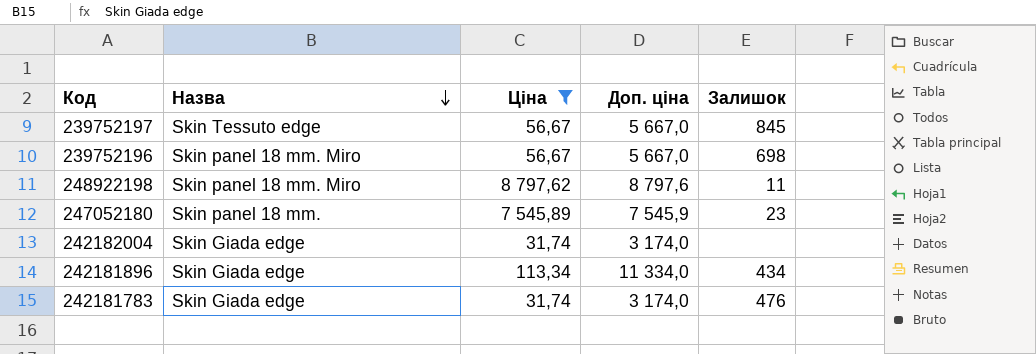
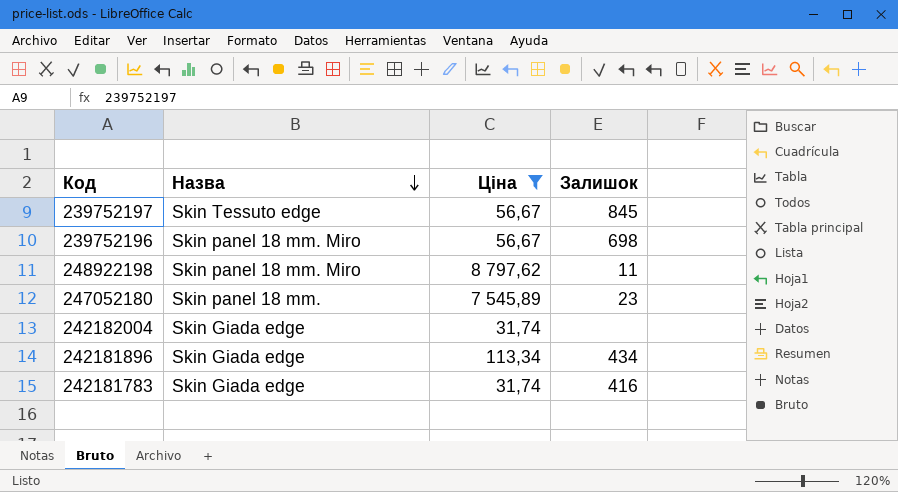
column Доп. ціна | position: 4 -> none
242181783 | Залишок: 476 -> 416

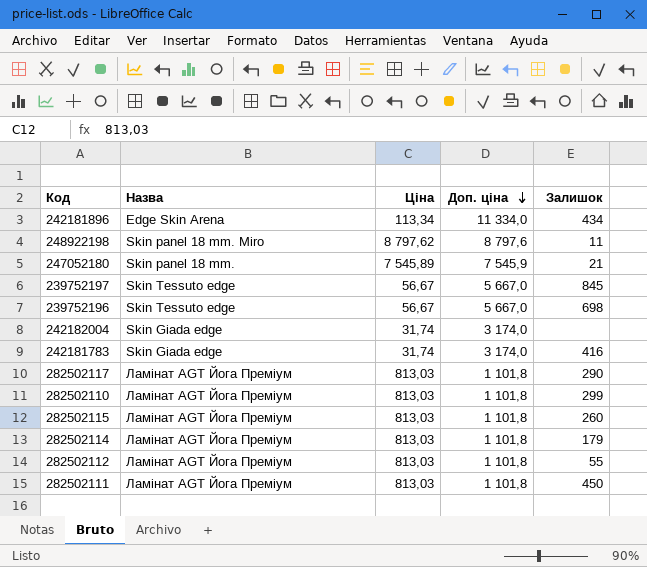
filter: Ціна != 813,03 -> none
row order: Назва descending -> Доп. ціна descending
column Доп. ціна | position: none -> 4
242181896 | Назва: Skin Giada edge -> Edge Skin Arena
247052180 | Залишок: 23 -> 21
239752196 | Назва: Skin panel 18 mm. Miro -> Skin Tessuto edge

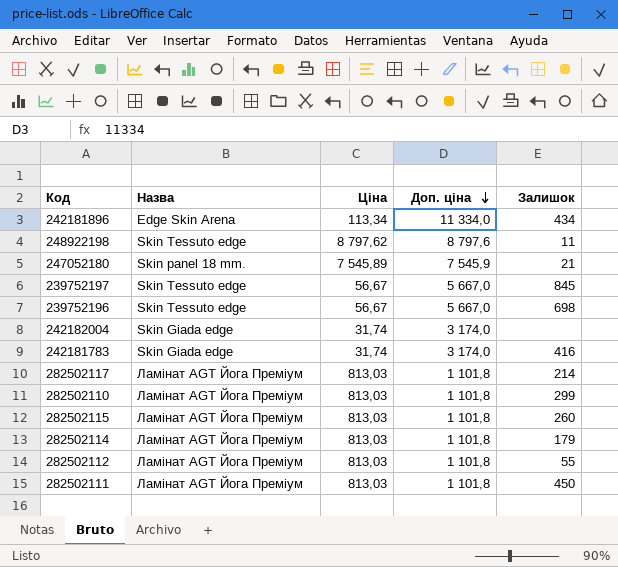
248922198 | Назва: Skin panel 18 mm. Miro -> Skin Tessuto edge
282502117 | Залишок: 290 -> 214

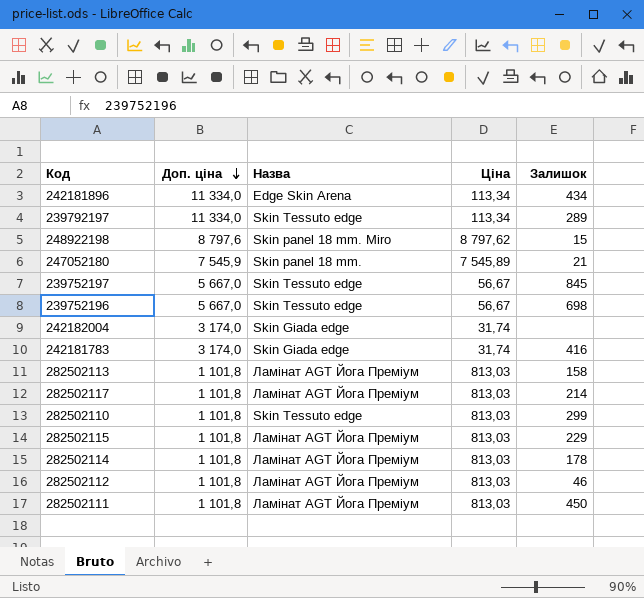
column Доп. ціна | position: 4 -> 2
row 239792197: none -> 11 334,0 | Skin Tessuto edge | 113,34 | 289
248922198 | Назва: Skin Tessuto edge -> Skin panel 18 mm. Miro
248922198 | Залишок: 11 -> 15
row 282502113: none -> 1 101,8 | Ламінат AGT Йога Преміум | 813,03 | 158
282502110 | Назва: Ламінат AGT Йога Преміум -> Skin Tessuto edge
282502115 | Залишок: 260 -> 229
282502114 | Залишок: 179 -> 178
282502112 | Залишок: 55 -> 46

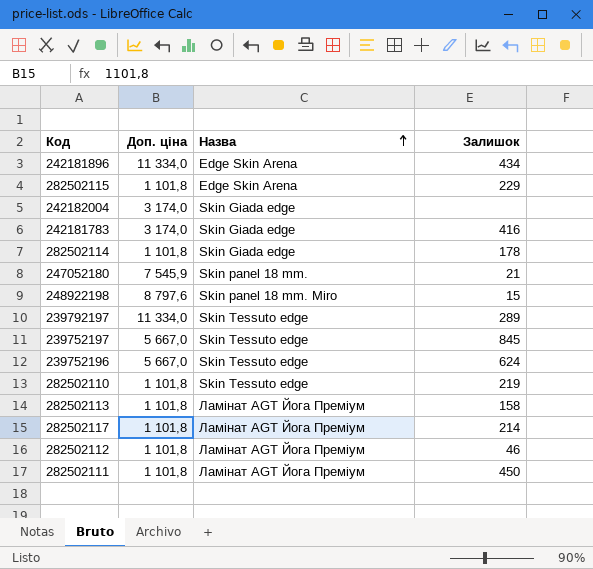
row order: Доп. ціна descending -> Назва ascending
column Ціна | position: 4 -> none
282502115 | Назва: Ламінат AGT Йога Преміум -> Edge Skin Arena
282502114 | Назва: Ламінат AGT Йога Преміум -> Skin Giada edge
239752196 | Залишок: 698 -> 624
282502110 | Залишок: 299 -> 219

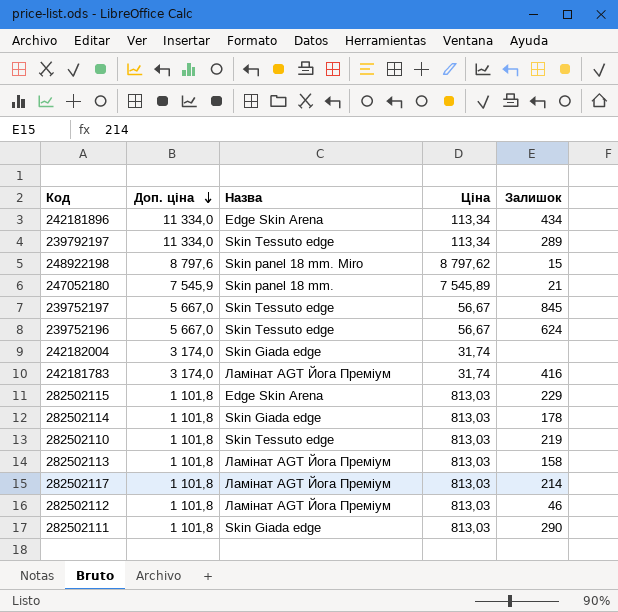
row order: Назва ascending -> Доп. ціна descending
column Ціна | position: none -> 4
242181783 | Назва: Skin Giada edge -> Ламінат AGT Йога Преміум
282502111 | Назва: Ламінат AGT Йога Преміум -> Skin Giada edge
282502111 | Залишок: 450 -> 290

